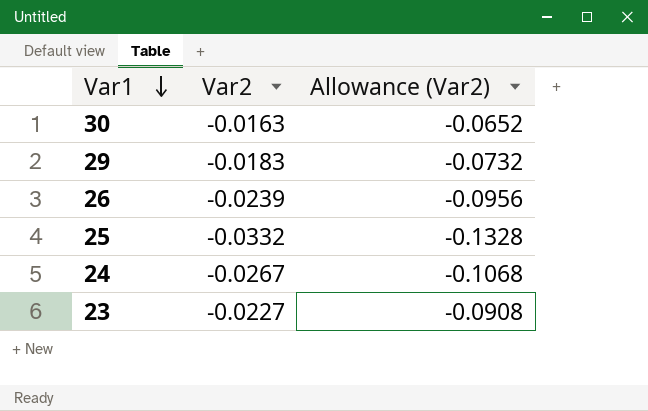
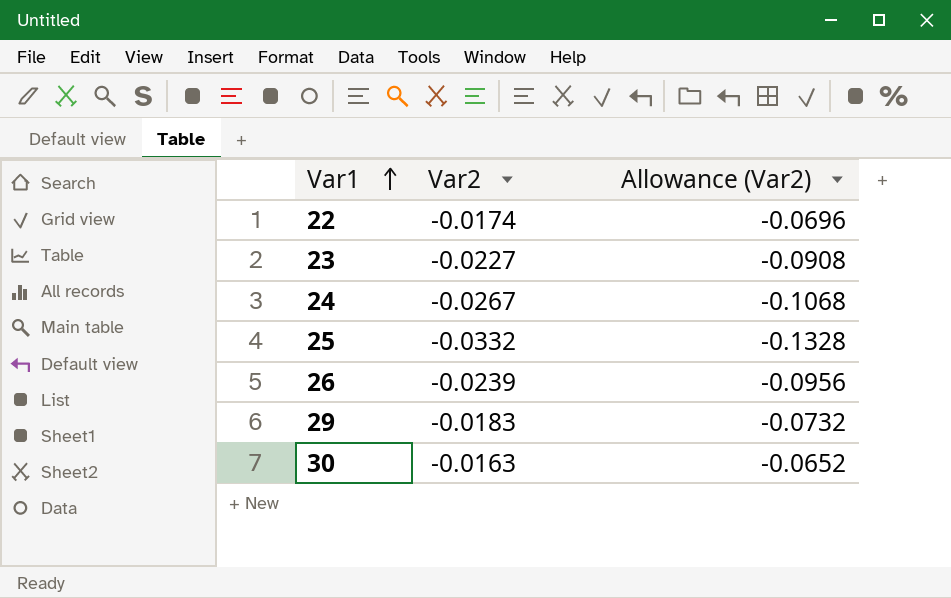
row order: Var1 descending -> Var1 ascending
row 22: none -> -0.0174 | -0.0696

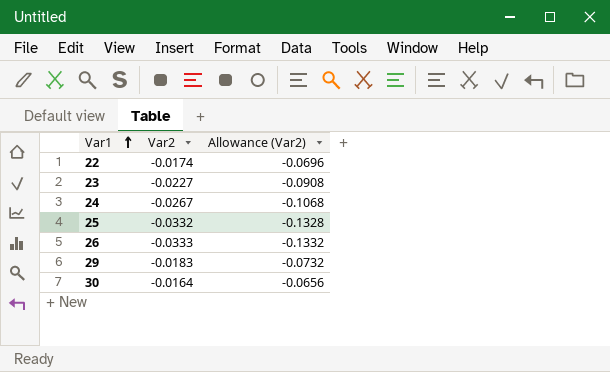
26 | Var2: -0.0239 -> -0.0333
26 | Allowance (Var2): -0.0956 -> -0.1332
30 | Var2: -0.0163 -> -0.0164
30 | Allowance (Var2): -0.0652 -> -0.0656

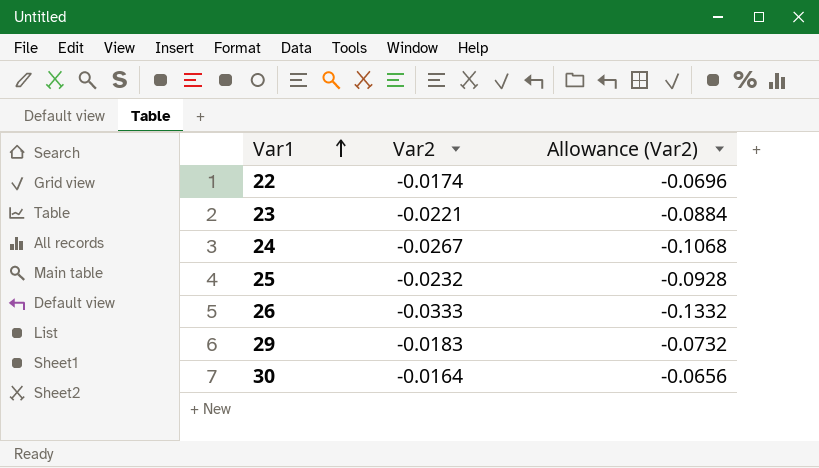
23 | Var2: -0.0227 -> -0.0221
23 | Allowance (Var2): -0.0908 -> -0.0884
25 | Var2: -0.0332 -> -0.0232
25 | Allowance (Var2): -0.1328 -> -0.0928

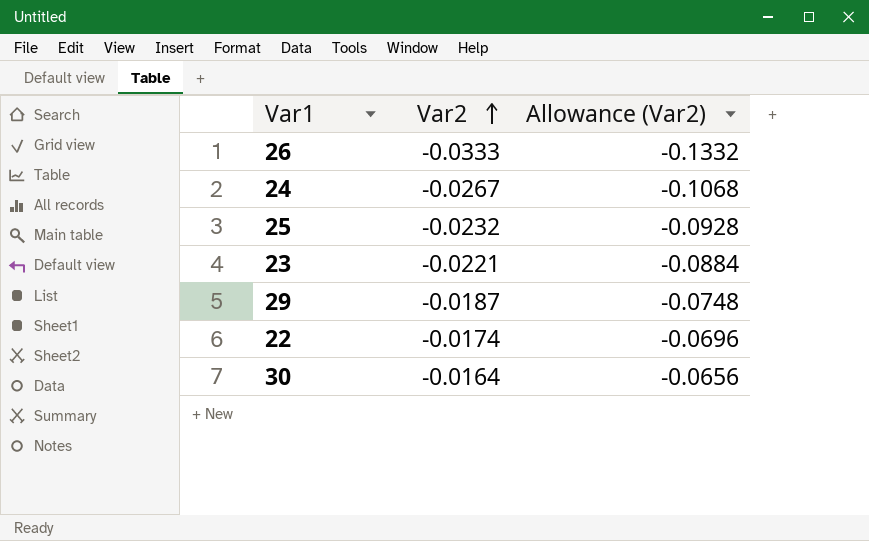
row order: Var1 ascending -> Var2 ascending
29 | Var2: -0.0183 -> -0.0187
29 | Allowance (Var2): -0.0732 -> -0.0748

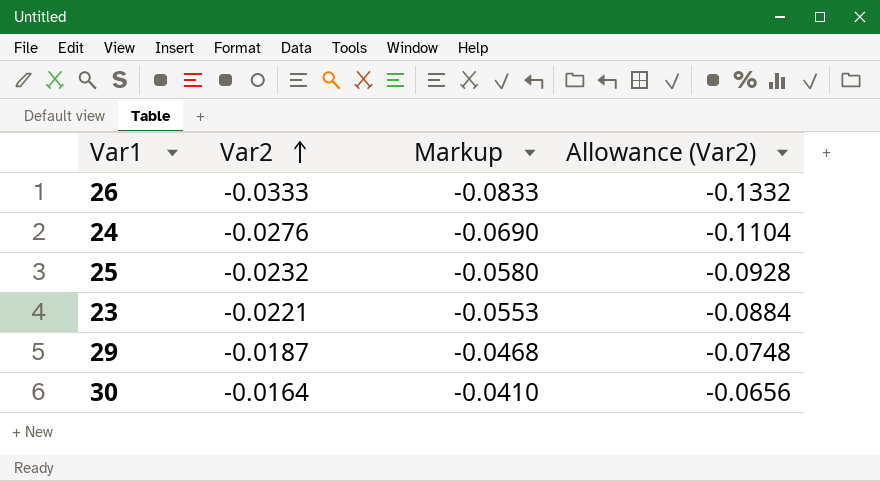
column Markup | formula: none -> [Var2] * 2.5
row 22: -0.0174 | -0.0696 -> none
24 | Var2: -0.0267 -> -0.0276
24 | Allowance (Var2): -0.1068 -> -0.1104

